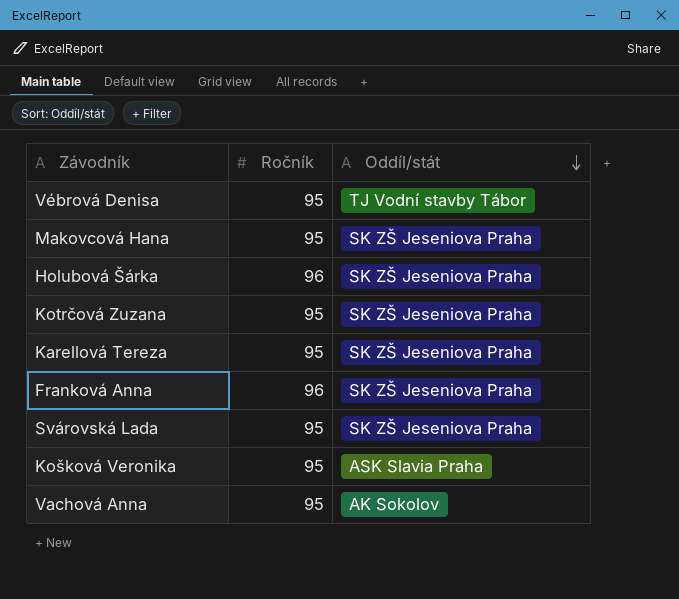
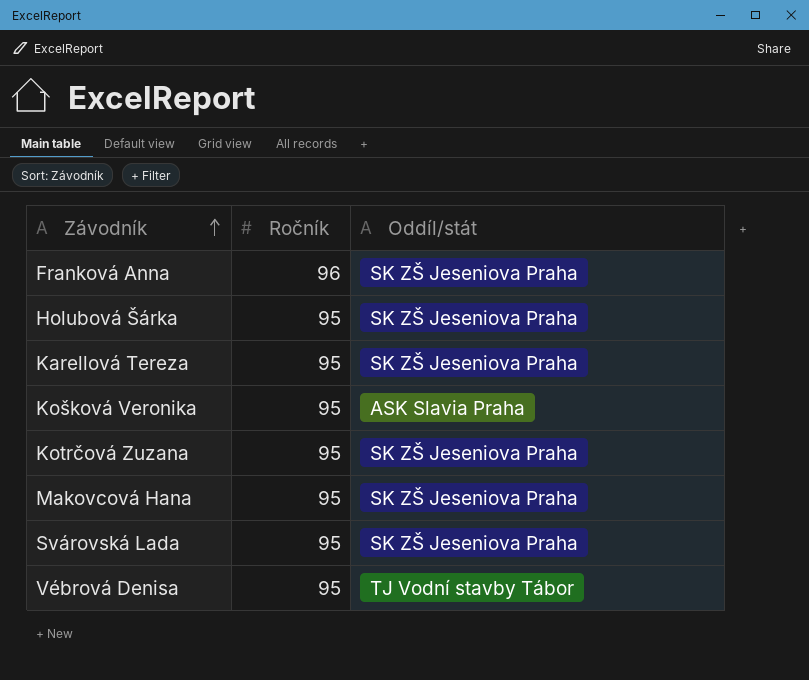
row order: Oddíl/stát descending -> Závodník ascending
row Vachová Anna: 95 | AK Sokolov -> none
Holubová Šárka | Ročník: 96 -> 95

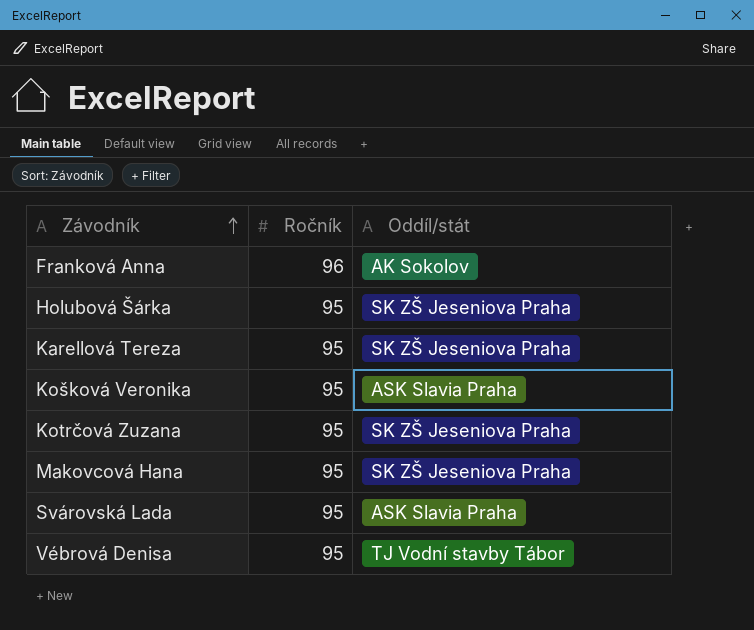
Franková Anna | Oddíl/stát: SK ZŠ Jeseniova Praha -> AK Sokolov
Svárovská Lada | Oddíl/stát: SK ZŠ Jeseniova Praha -> ASK Slavia Praha

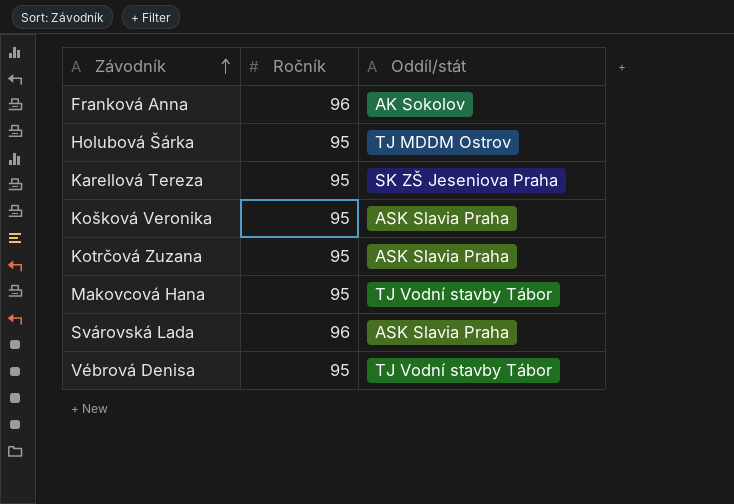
Holubová Šárka | Oddíl/stát: SK ZŠ Jeseniova Praha -> TJ MDDM Ostrov
Kotrčová Zuzana | Oddíl/stát: SK ZŠ Jeseniova Praha -> ASK Slavia Praha
Makovcová Hana | Oddíl/stát: SK ZŠ Jeseniova Praha -> TJ Vodní stavby Tábor
Svárovská Lada | Ročník: 95 -> 96

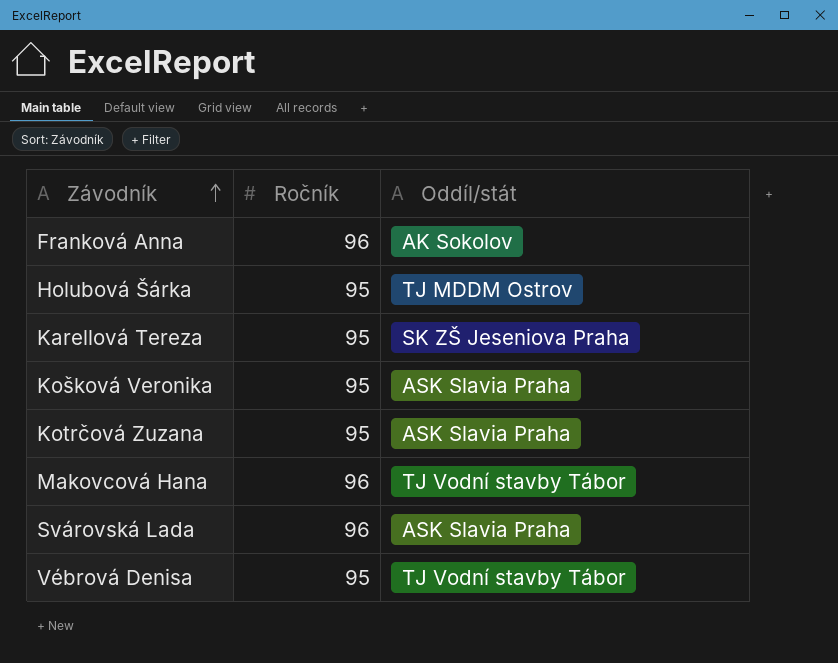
Makovcová Hana | Ročník: 95 -> 96

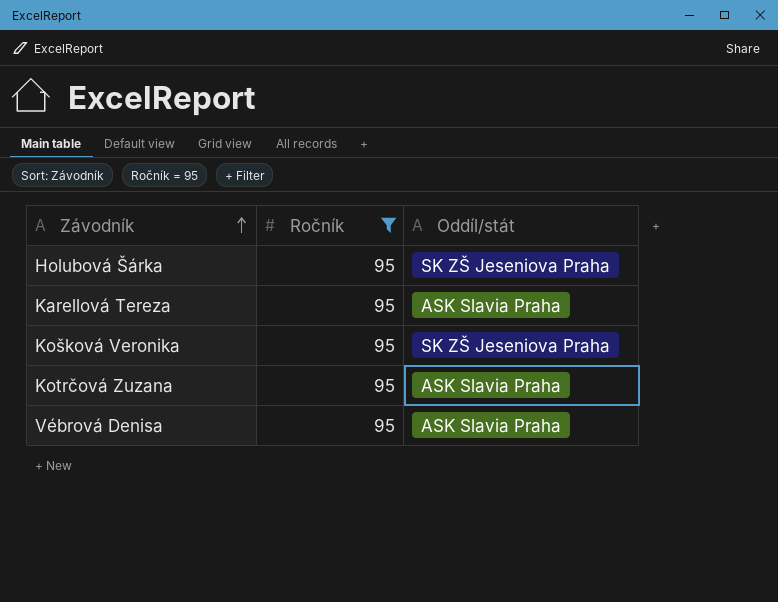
filter: none -> Ročník = 95
Holubová Šárka | Oddíl/stát: TJ MDDM Ostrov -> SK ZŠ Jeseniova Praha
Karellová Tereza | Oddíl/stát: SK ZŠ Jeseniova Praha -> ASK Slavia Praha
Košková Veronika | Oddíl/stát: ASK Slavia Praha -> SK ZŠ Jeseniova Praha
Vébrová Denisa | Oddíl/stát: TJ Vodní stavby Tábor -> ASK Slavia Praha

